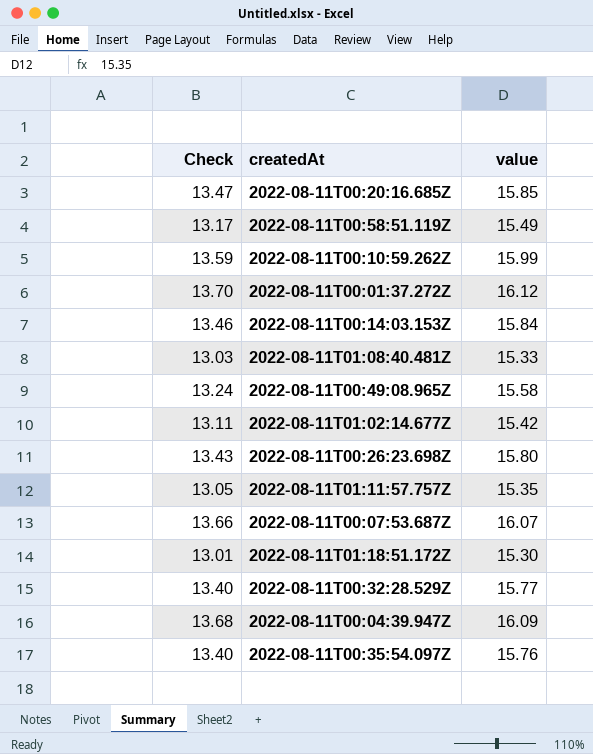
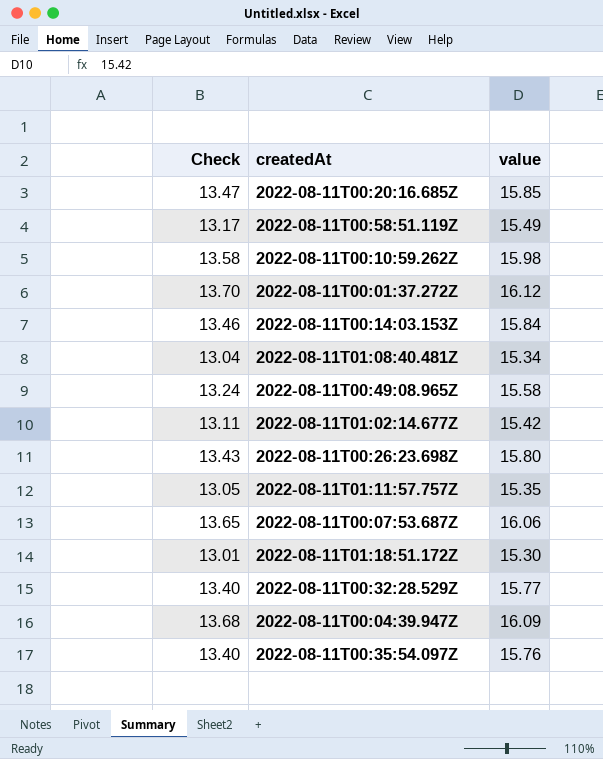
2022-08-11T00:10:59.262Z | Check: 13.59 -> 13.58
2022-08-11T00:10:59.262Z | value: 15.99 -> 15.98
2022-08-11T01:08:40.481Z | Check: 13.03 -> 13.04
2022-08-11T01:08:40.481Z | value: 15.33 -> 15.34
2022-08-11T00:07:53.687Z | Check: 13.66 -> 13.65
2022-08-11T00:07:53.687Z | value: 16.07 -> 16.06

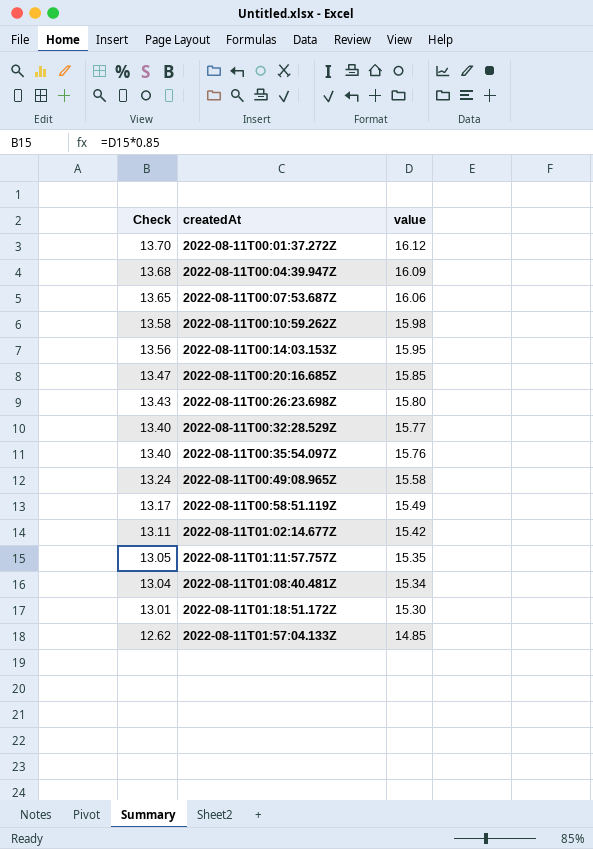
row order: none -> Check descending
2022-08-11T00:14:03.153Z | Check: 13.46 -> 13.56
2022-08-11T00:14:03.153Z | value: 15.84 -> 15.95
row 2022-08-11T01:57:04.133Z: none -> 12.62 | 14.85

